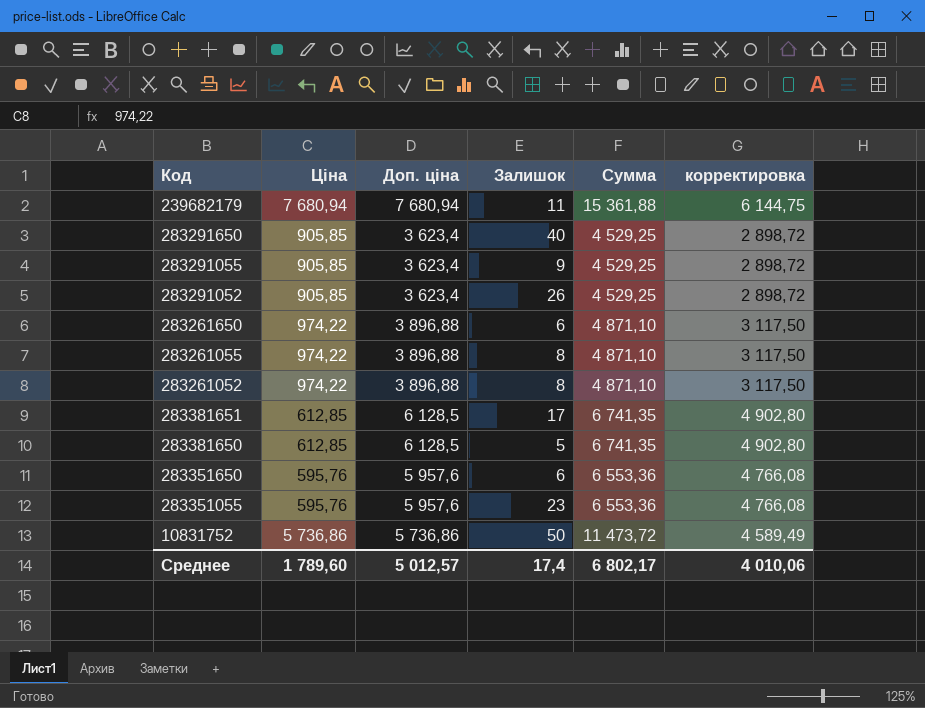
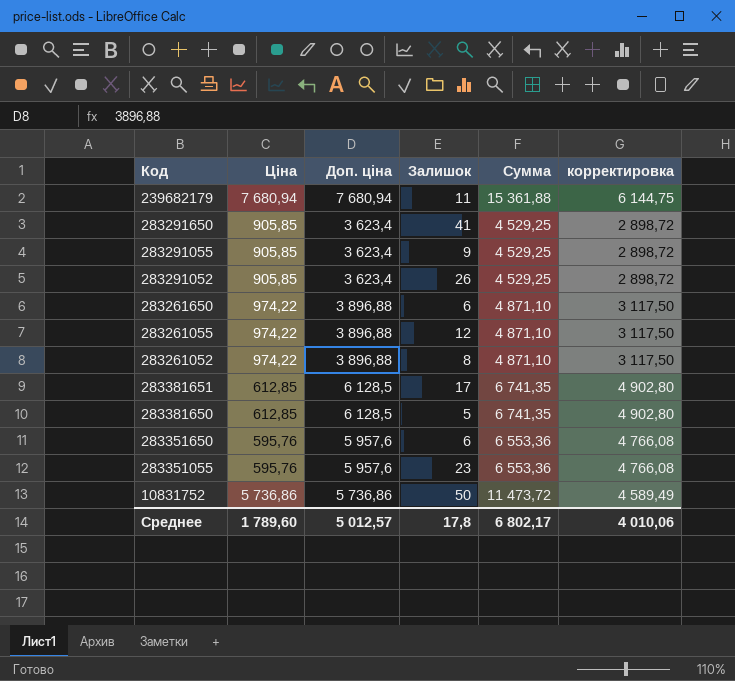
283291650 | Залишок: 40 -> 41
283261055 | Залишок: 8 -> 12
Среднее | Залишок: 17,4 -> 17,8

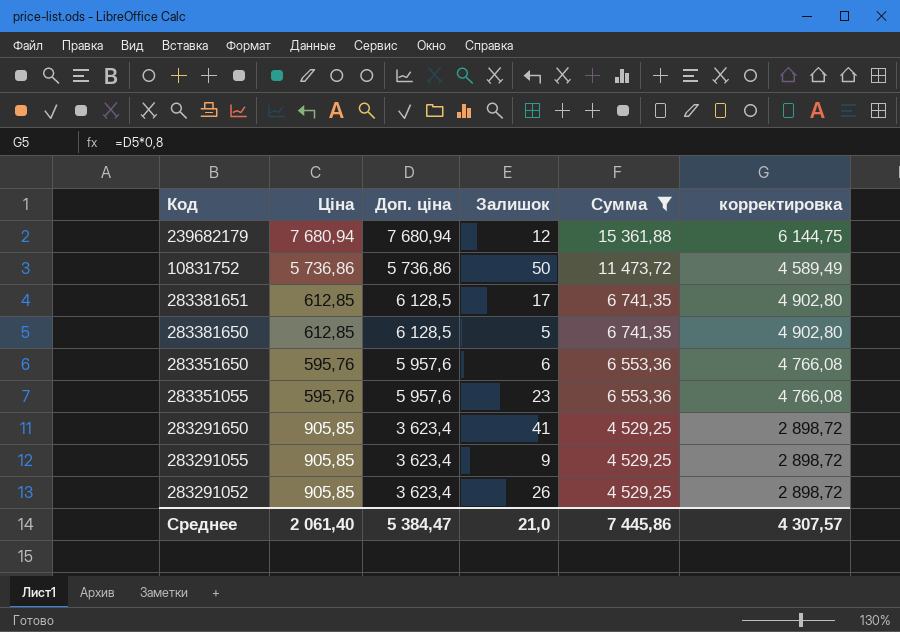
filter: none -> Сумма != 4 871,10
row order: none -> Сумма descending
239682179 | Залишок: 11 -> 12
Среднее | Ціна: 1 789,60 -> 2 061,40
Среднее | Доп. ціна: 5 012,57 -> 5 384,47
Среднее | Залишок: 17,8 -> 21,0
Среднее | Сумма: 6 802,17 -> 7 445,86
Среднее | корректировка: 4 010,06 -> 4 307,57

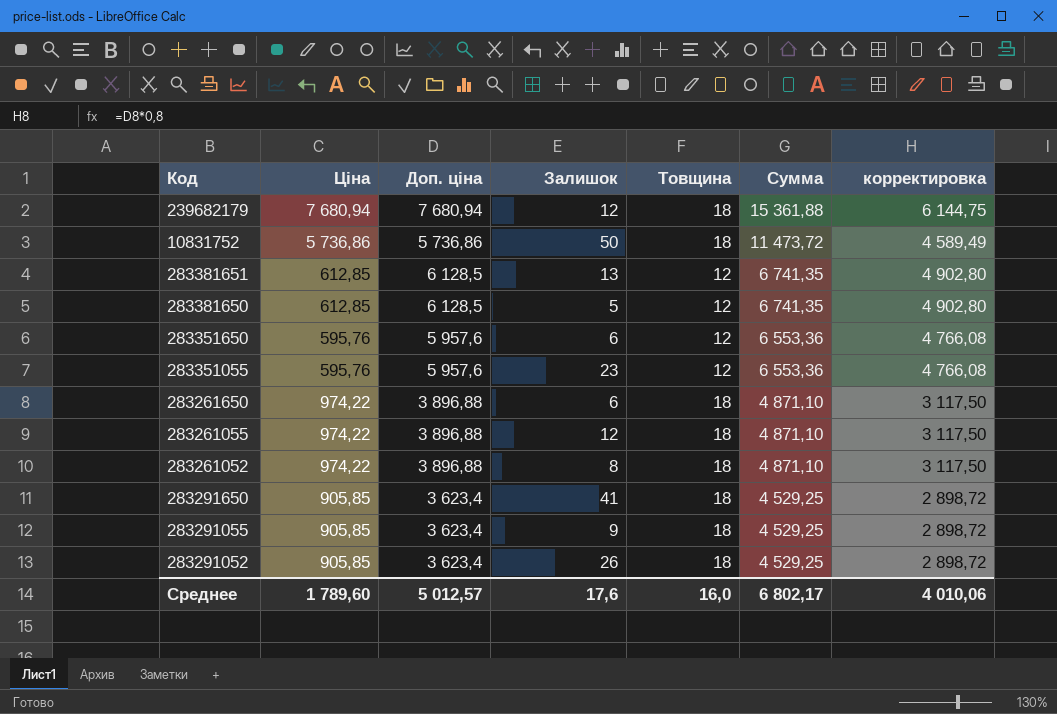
filter: Сумма != 4 871,10 -> none
column Товщина | position: none -> 5
283381651 | Залишок: 17 -> 13
Среднее | Ціна: 2 061,40 -> 1 789,60
Среднее | Доп. ціна: 5 384,47 -> 5 012,57
Среднее | Залишок: 21,0 -> 17,6
Среднее | Сумма: 7 445,86 -> 6 802,17
Среднее | корректировка: 4 307,57 -> 4 010,06

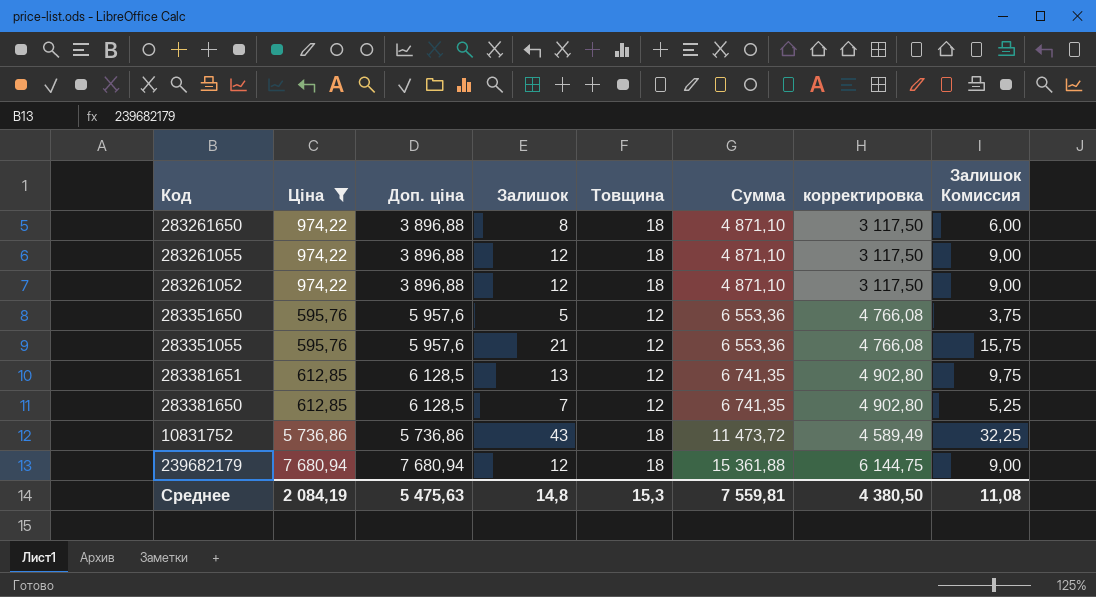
filter: none -> Ціна != 905,85
row order: Сумма descending -> Сумма ascending
column Залишок Комиссия | formula: none -> [Залишок] * 0,75
283261650 | Залишок: 6 -> 8
283261052 | Залишок: 8 -> 12
283351650 | Залишок: 6 -> 5
283351055 | Залишок: 23 -> 21
283381650 | Залишок: 5 -> 7
10831752 | Залишок: 50 -> 43
Среднее | Ціна: 1 789,60 -> 2 084,19
Среднее | Доп. ціна: 5 012,57 -> 5 475,63
Среднее | Залишок: 17,6 -> 14,8
Среднее | Товщина: 16,0 -> 15,3
Среднее | Сумма: 6 802,17 -> 7 559,81
Среднее | корректировка: 4 010,06 -> 4 380,50

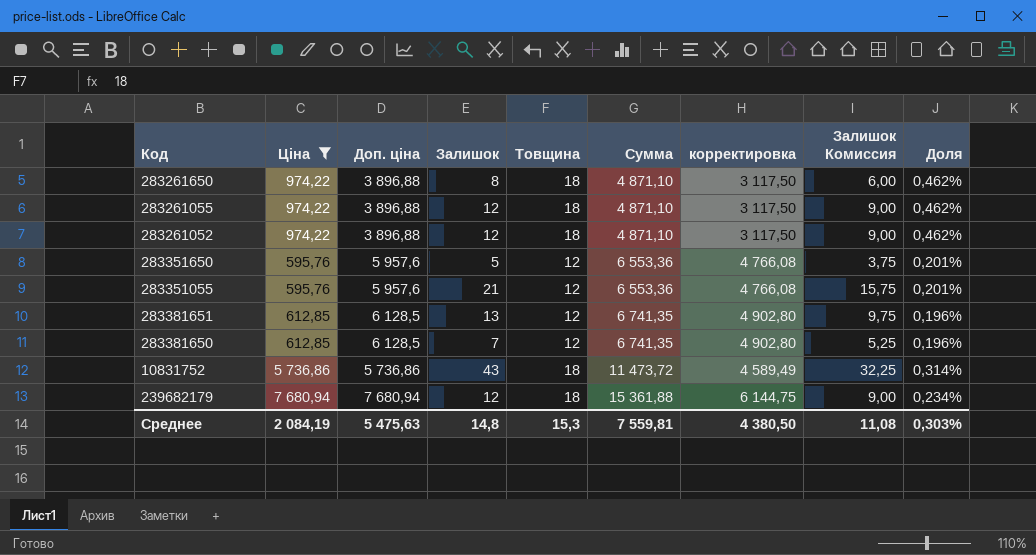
column Доля | formula: none -> [Товщина] / [Доп. ціна]

